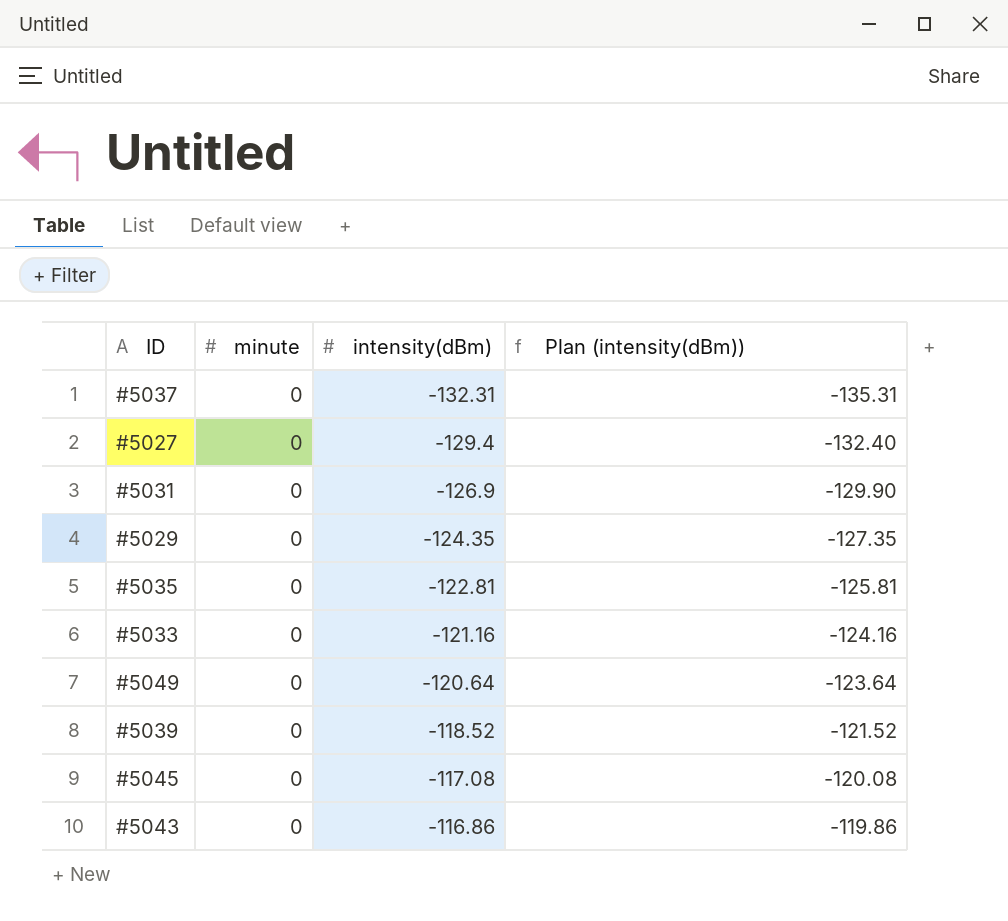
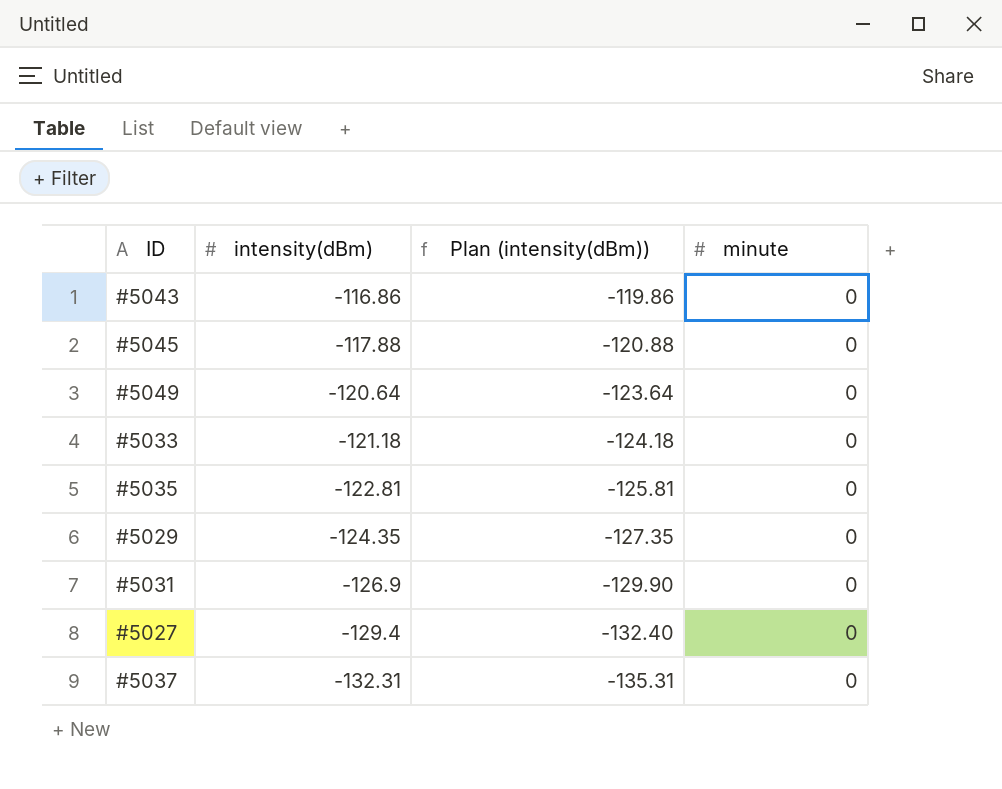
row order: intensity(dBm) ascending -> intensity(dBm) descending
column minute | position: 2 -> 4
row #5039: 0 | -118.52 | -121.52 -> none
#5045 | intensity(dBm): -117.08 -> -117.88
#5045 | Plan (intensity(dBm)): -120.08 -> -120.88
#5033 | intensity(dBm): -121.16 -> -121.18
#5033 | Plan (intensity(dBm)): -124.16 -> -124.18

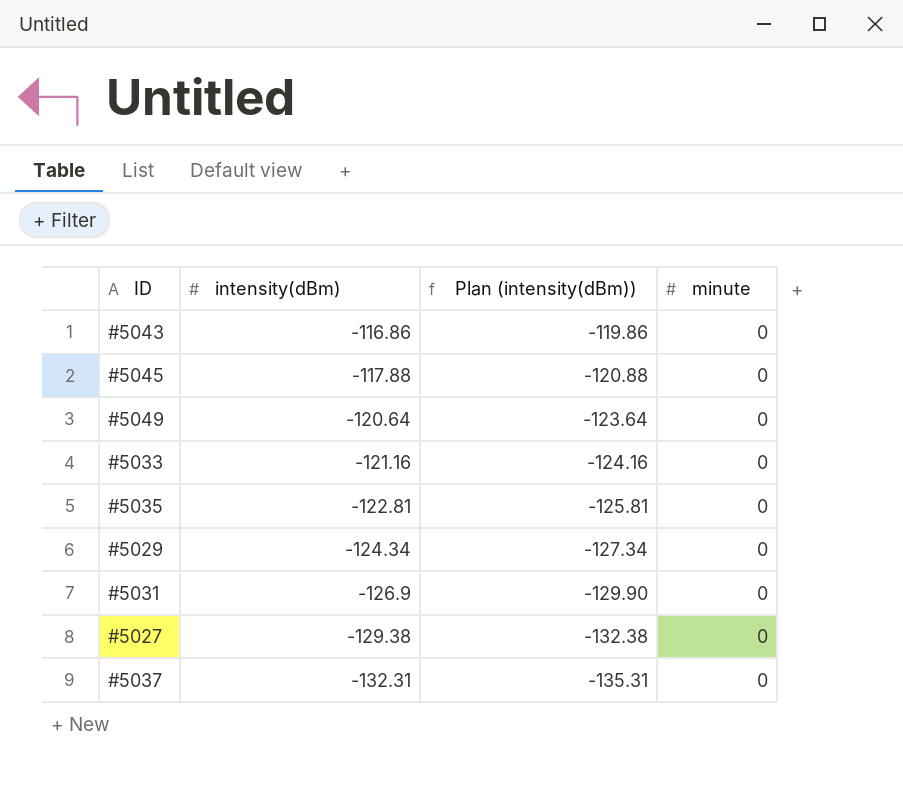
#5033 | intensity(dBm): -121.18 -> -121.16
#5033 | Plan (intensity(dBm)): -124.18 -> -124.16
#5029 | intensity(dBm): -124.35 -> -124.34
#5029 | Plan (intensity(dBm)): -127.35 -> -127.34
#5027 | intensity(dBm): -129.4 -> -129.38
#5027 | Plan (intensity(dBm)): -132.40 -> -132.38

